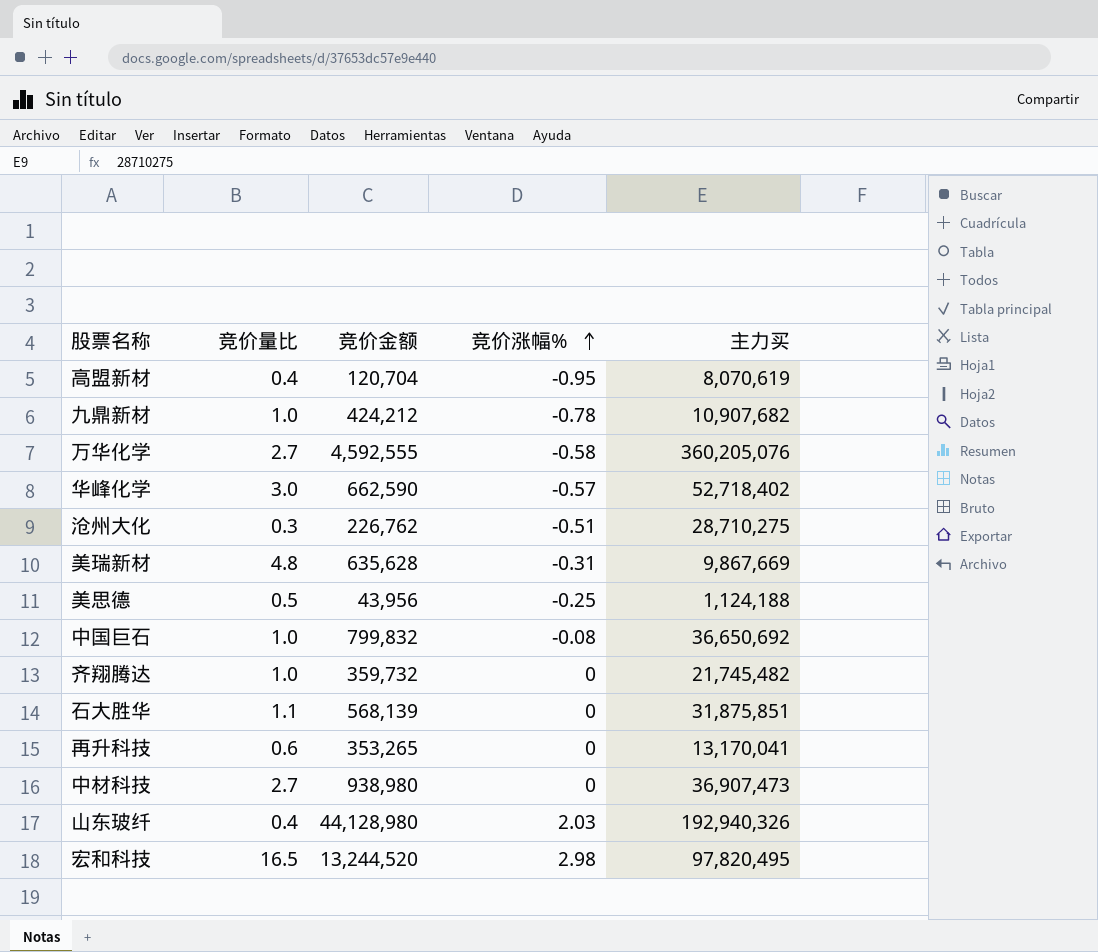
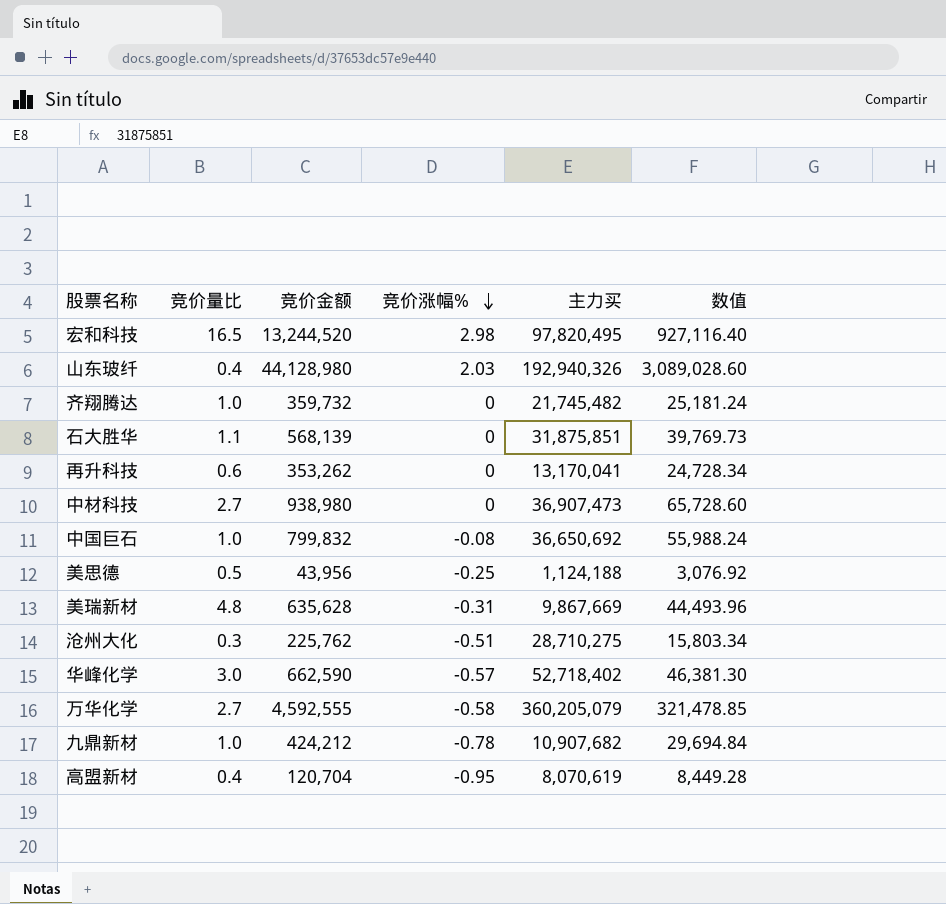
row order: 竞价涨幅% ascending -> 竞价涨幅% descending
column 数值 | formula: none -> [竞价金额] * 0.07
再升科技 | 竞价金额: 353,265 -> 353,262
沧州大化 | 竞价金额: 226,762 -> 225,762
万华化学 | 主力买: 360,205,076 -> 360,205,079

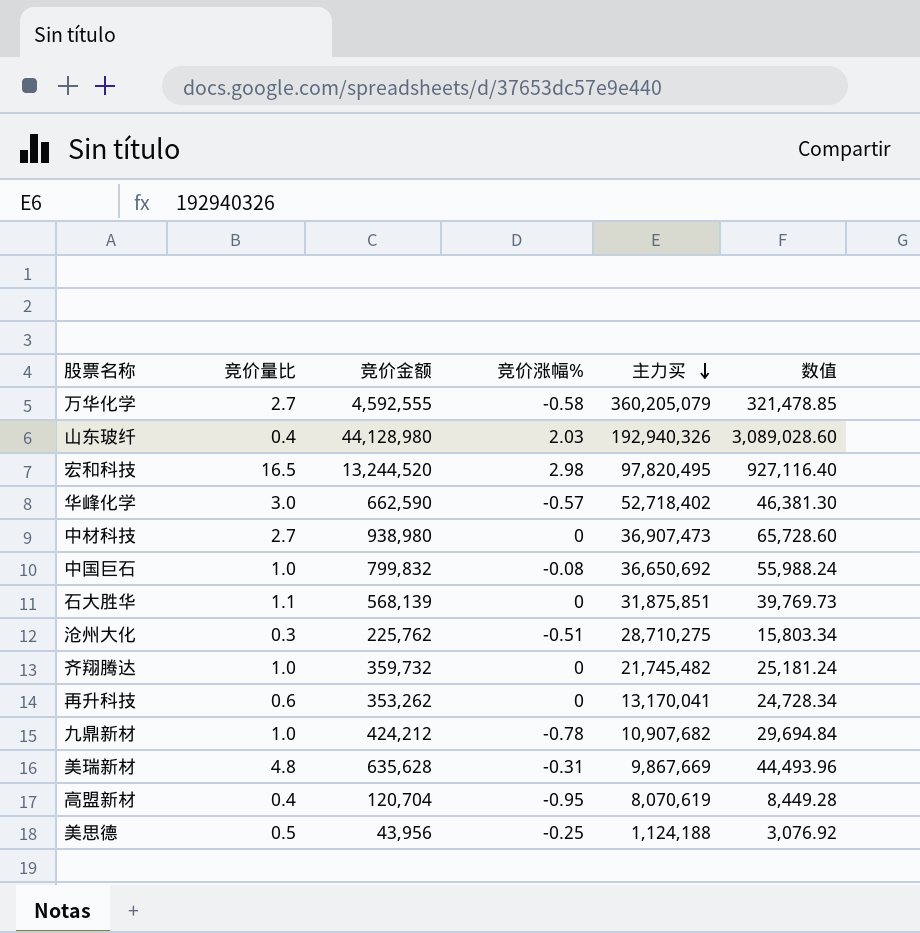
row order: 竞价涨幅% descending -> 主力买 descending

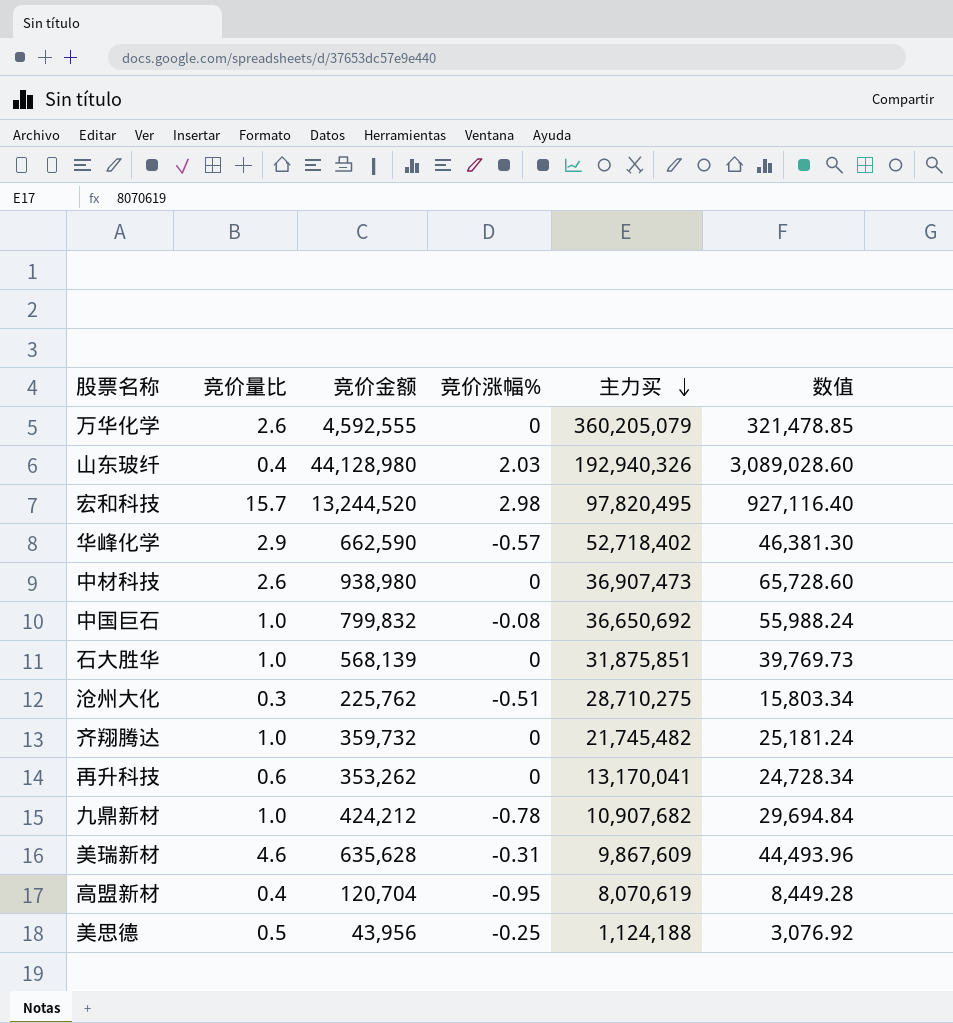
万华化学 | 竞价量比: 2.7 -> 2.6
万华化学 | 竞价涨幅%: -0.58 -> 0
宏和科技 | 竞价量比: 16.5 -> 15.7
华峰化学 | 竞价量比: 3.0 -> 2.9
中材科技 | 竞价量比: 2.7 -> 2.6
石大胜华 | 竞价量比: 1.1 -> 1.0
美瑞新材 | 竞价量比: 4.8 -> 4.6
美瑞新材 | 主力买: 9,867,669 -> 9,867,609

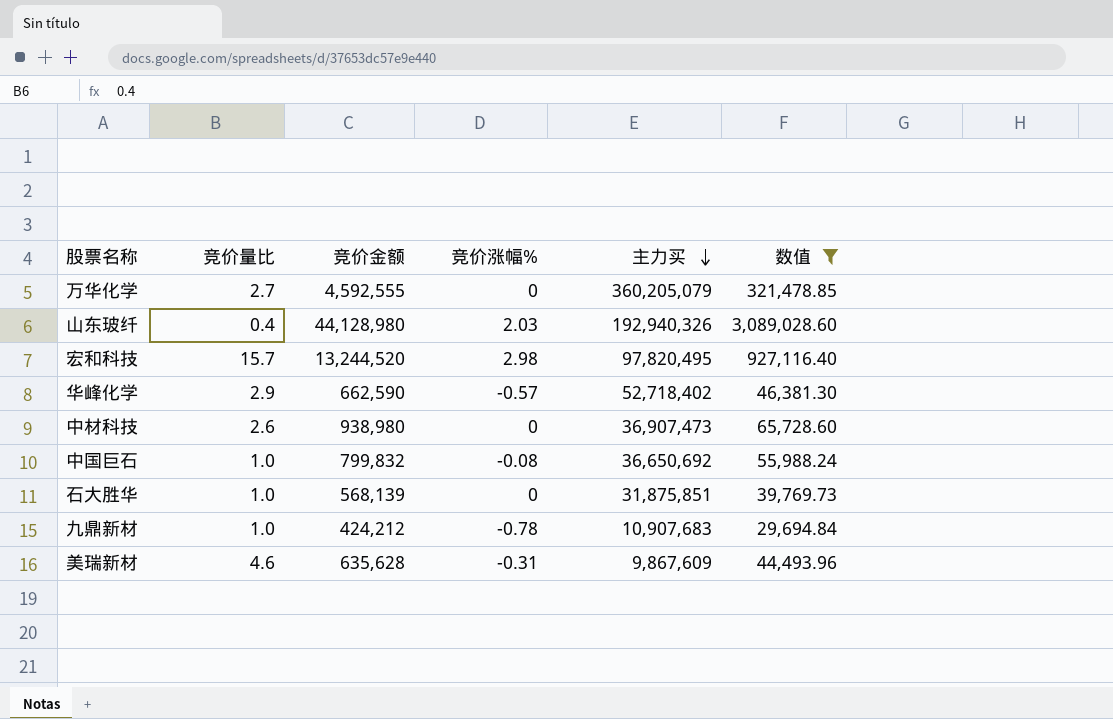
filter: none -> 数值 >= 29,694.84
万华化学 | 竞价量比: 2.6 -> 2.7
九鼎新材 | 主力买: 10,907,682 -> 10,907,683

